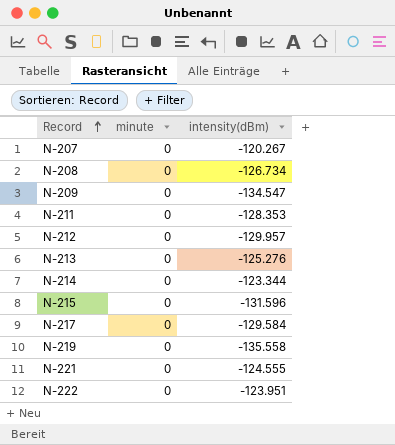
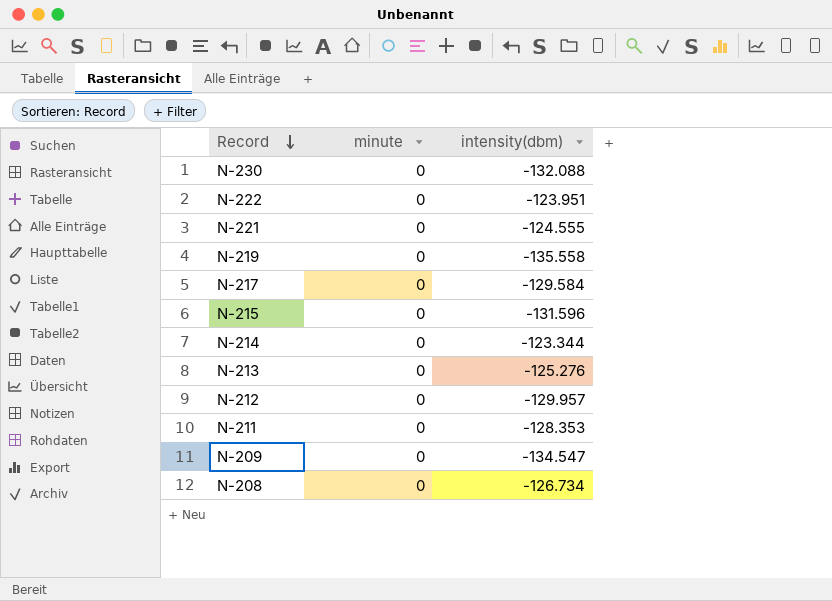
row order: Record ascending -> Record descending
column name: intensity(dBm) -> intensity(dbm)
row N-207: 0 | -120.267 -> none
row N-230: none -> 0 | -132.088

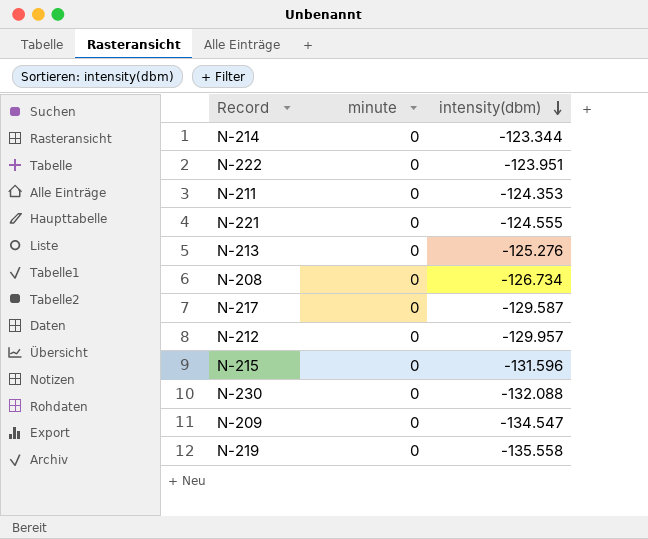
row order: Record descending -> intensity(dbm) descending
N-211 | intensity(dbm): -128.353 -> -124.353
N-217 | intensity(dbm): -129.584 -> -129.587

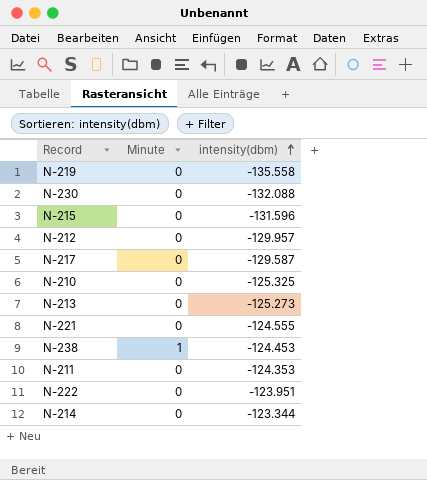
row order: intensity(dbm) descending -> intensity(dbm) ascending
column name: minute -> Minute
row N-208: 0 | -126.734 -> none
row N-209: 0 | -134.547 -> none
row N-210: none -> 0 | -125.325
N-213 | intensity(dbm): -125.276 -> -125.273
row N-238: none -> 1 | -124.453

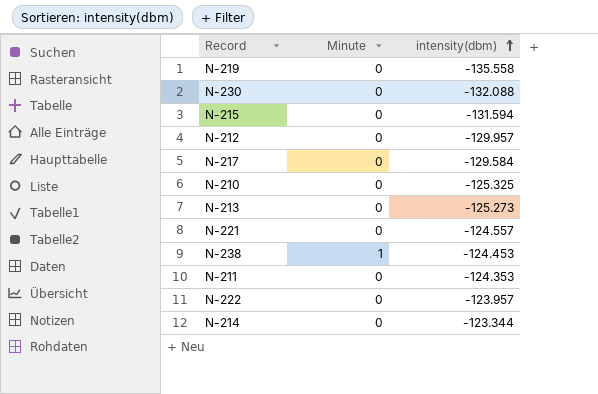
N-215 | intensity(dbm): -131.596 -> -131.594
N-217 | intensity(dbm): -129.587 -> -129.584
N-221 | intensity(dbm): -124.555 -> -124.557
N-222 | intensity(dbm): -123.951 -> -123.957

